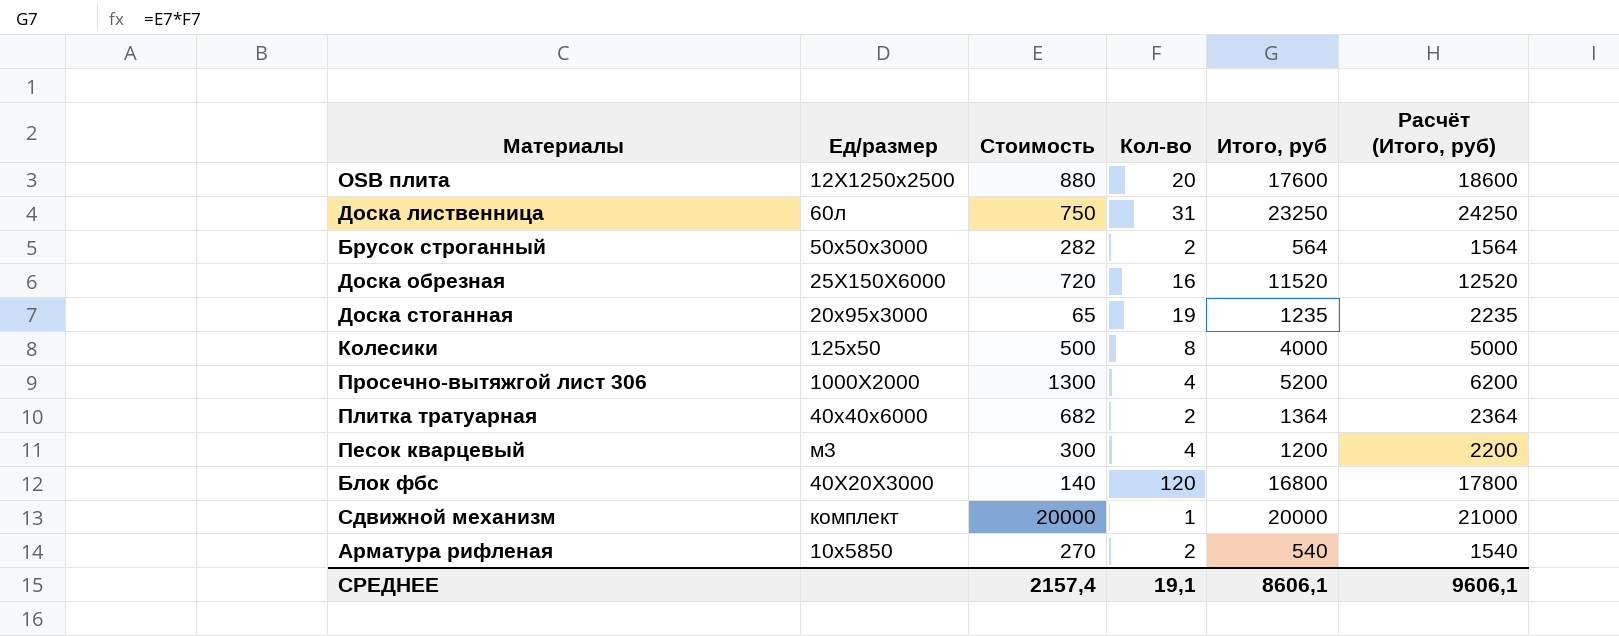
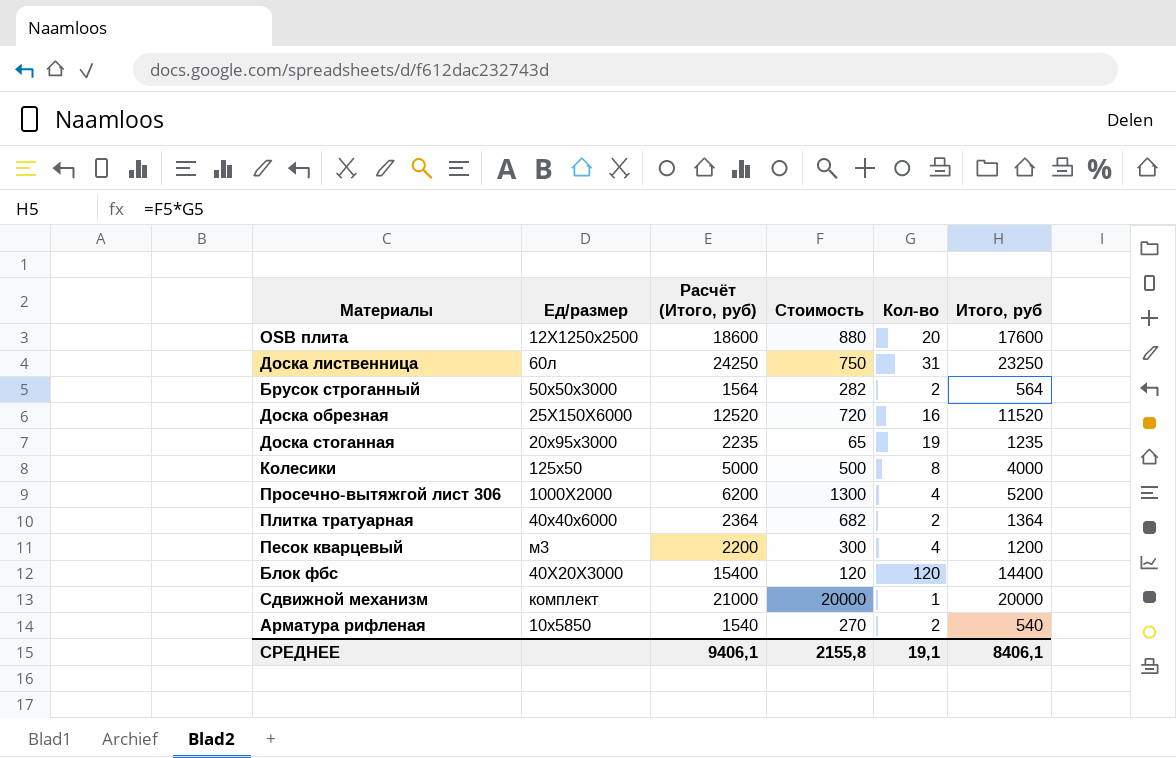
column Расчёт (Итого, руб) | position: 6 -> 3
Блок фбс | Расчёт (Итого, руб): 17800 -> 15400
Блок фбс | Стоимость: 140 -> 120
Блок фбс | Итого, руб: 16800 -> 14400
СРЕДНЕЕ | Расчёт (Итого, руб): 9606,1 -> 9406,1
СРЕДНЕЕ | Стоимость: 2157,4 -> 2155,8
СРЕДНЕЕ | Итого, руб: 8606,1 -> 8406,1

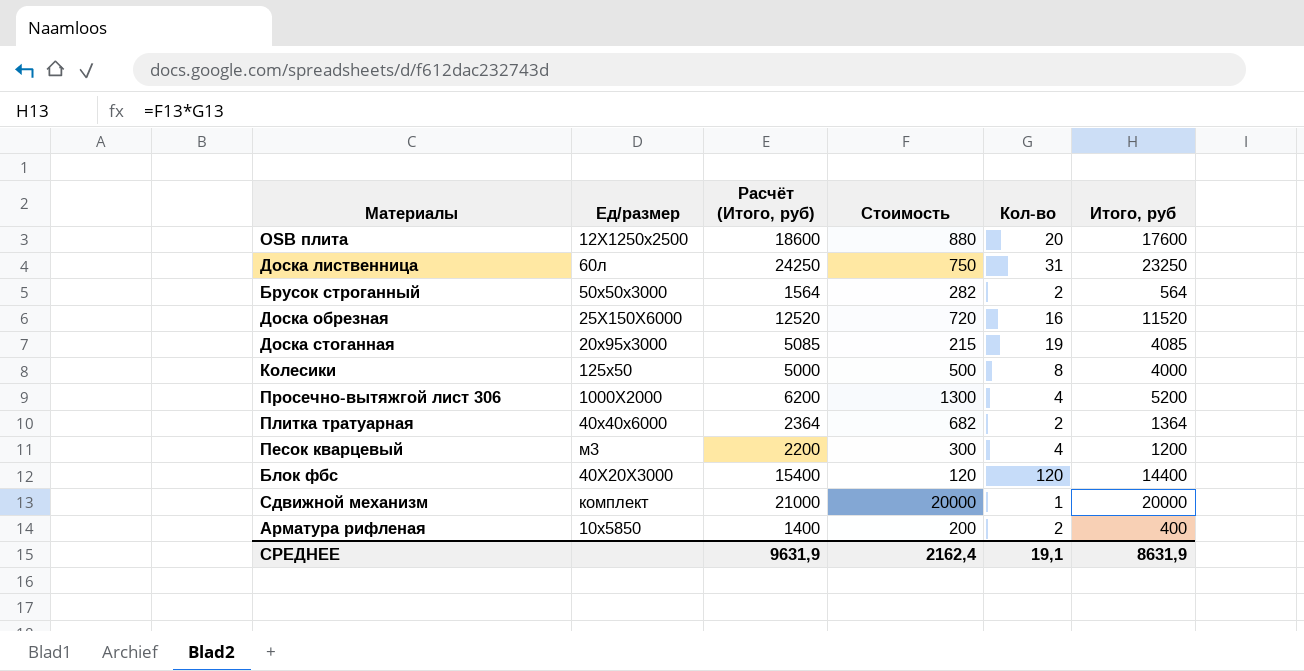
Доска стоганная | Расчёт (Итого, руб): 2235 -> 5085
Доска стоганная | Стоимость: 65 -> 215
Доска стоганная | Итого, руб: 1235 -> 4085
Арматура рифленая | Расчёт (Итого, руб): 1540 -> 1400
Арматура рифленая | Стоимость: 270 -> 200
Арматура рифленая | Итого, руб: 540 -> 400
СРЕДНЕЕ | Расчёт (Итого, руб): 9406,1 -> 9631,9
СРЕДНЕЕ | Стоимость: 2155,8 -> 2162,4
СРЕДНЕЕ | Итого, руб: 8406,1 -> 8631,9

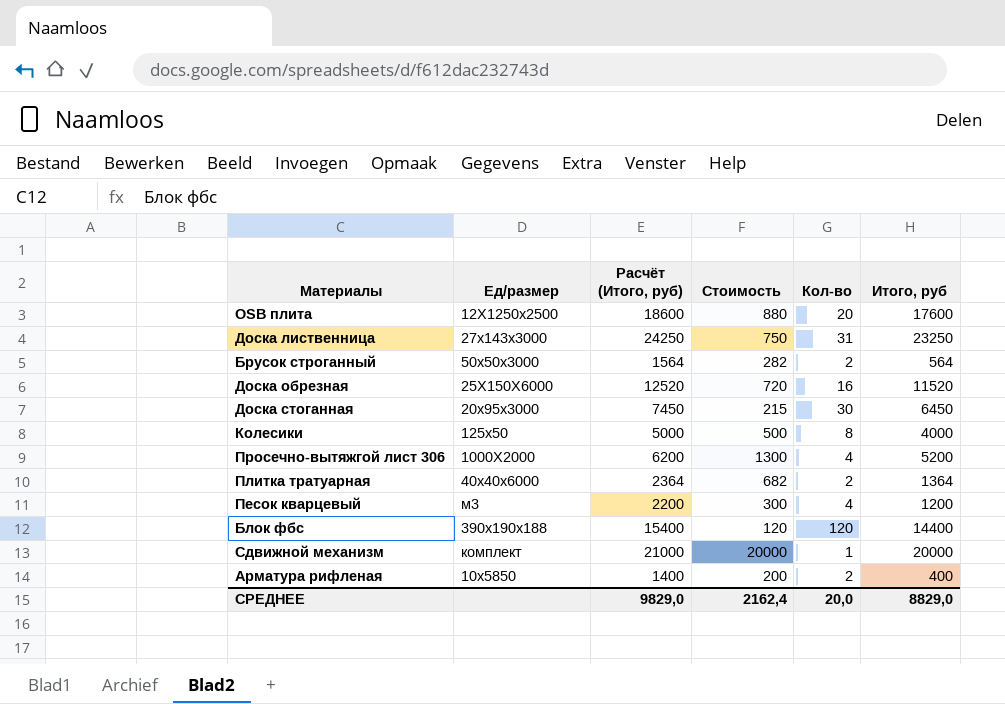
Доска лиственница | Ед/размер: 60л -> 27х143х3000
Доска стоганная | Расчёт (Итого, руб): 5085 -> 7450
Доска стоганная | Кол-во: 19 -> 30
Доска стоганная | Итого, руб: 4085 -> 6450
Блок фбс | Ед/размер: 40Х20Х3000 -> 390х190х188
СРЕДНЕЕ | Расчёт (Итого, руб): 9631,9 -> 9829,0
СРЕДНЕЕ | Кол-во: 19,1 -> 20,0
СРЕДНЕЕ | Итого, руб: 8631,9 -> 8829,0

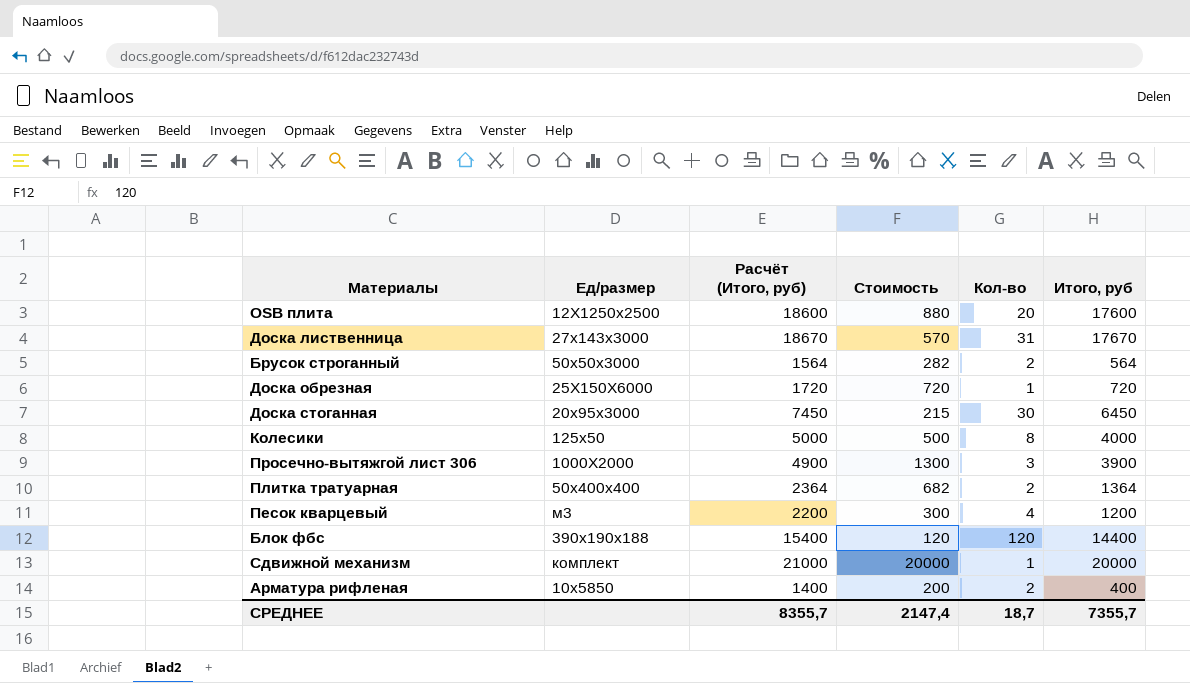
Доска лиственница | Расчёт (Итого, руб): 24250 -> 18670
Доска лиственница | Стоимость: 750 -> 570
Доска лиственница | Итого, руб: 23250 -> 17670
Доска обрезная | Расчёт (Итого, руб): 12520 -> 1720
Доска обрезная | Кол-во: 16 -> 1
Доска обрезная | Итого, руб: 11520 -> 720
Просечно-вытяжгой лист 306 | Расчёт (Итого, руб): 6200 -> 4900
Просечно-вытяжгой лист 306 | Кол-во: 4 -> 3
Просечно-вытяжгой лист 306 | Итого, руб: 5200 -> 3900
Плитка тратуарная | Ед/размер: 40х40х6000 -> 50х400х400
СРЕДНЕЕ | Расчёт (Итого, руб): 9829,0 -> 8355,7
СРЕДНЕЕ | Стоимость: 2162,4 -> 2147,4
СРЕДНЕЕ | Кол-во: 20,0 -> 18,7
СРЕДНЕЕ | Итого, руб: 8829,0 -> 7355,7

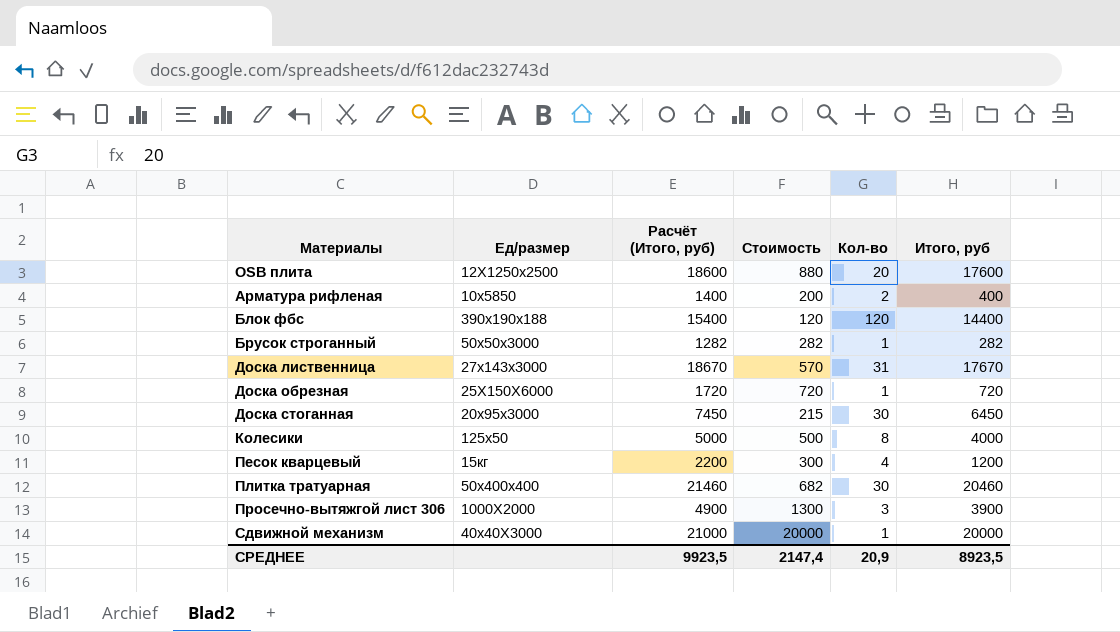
row order: none -> Материалы ascending
Брусок строганный | Расчёт (Итого, руб): 1564 -> 1282
Брусок строганный | Кол-во: 2 -> 1
Брусок строганный | Итого, руб: 564 -> 282
Песок кварцевый | Ед/размер: м3 -> 15кг
Плитка тратуарная | Расчёт (Итого, руб): 2364 -> 21460
Плитка тратуарная | Кол-во: 2 -> 30
Плитка тратуарная | Итого, руб: 1364 -> 20460
Сдвижной механизм | Ед/размер: комплект -> 40х40Х3000
СРЕДНЕЕ | Расчёт (Итого, руб): 8355,7 -> 9923,5
СРЕДНЕЕ | Кол-во: 18,7 -> 20,9
СРЕДНЕЕ | Итого, руб: 7355,7 -> 8923,5

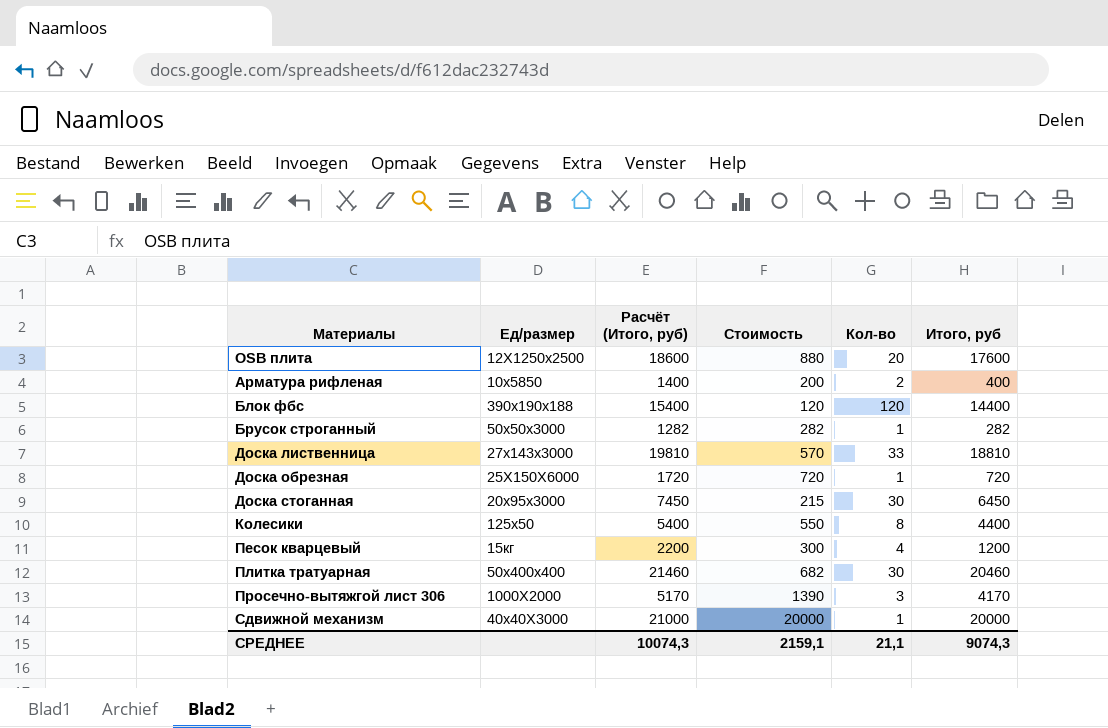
Доска лиственница | Расчёт (Итого, руб): 18670 -> 19810
Доска лиственница | Кол-во: 31 -> 33
Доска лиственница | Итого, руб: 17670 -> 18810
Колесики | Расчёт (Итого, руб): 5000 -> 5400
Колесики | Стоимость: 500 -> 550
Колесики | Итого, руб: 4000 -> 4400
Просечно-вытяжгой лист 306 | Расчёт (Итого, руб): 4900 -> 5170
Просечно-вытяжгой лист 306 | Стоимость: 1300 -> 1390
Просечно-вытяжгой лист 306 | Итого, руб: 3900 -> 4170
СРЕДНЕЕ | Расчёт (Итого, руб): 9923,5 -> 10074,3
СРЕДНЕЕ | Стоимость: 2147,4 -> 2159,1
СРЕДНЕЕ | Кол-во: 20,9 -> 21,1
СРЕДНЕЕ | Итого, руб: 8923,5 -> 9074,3

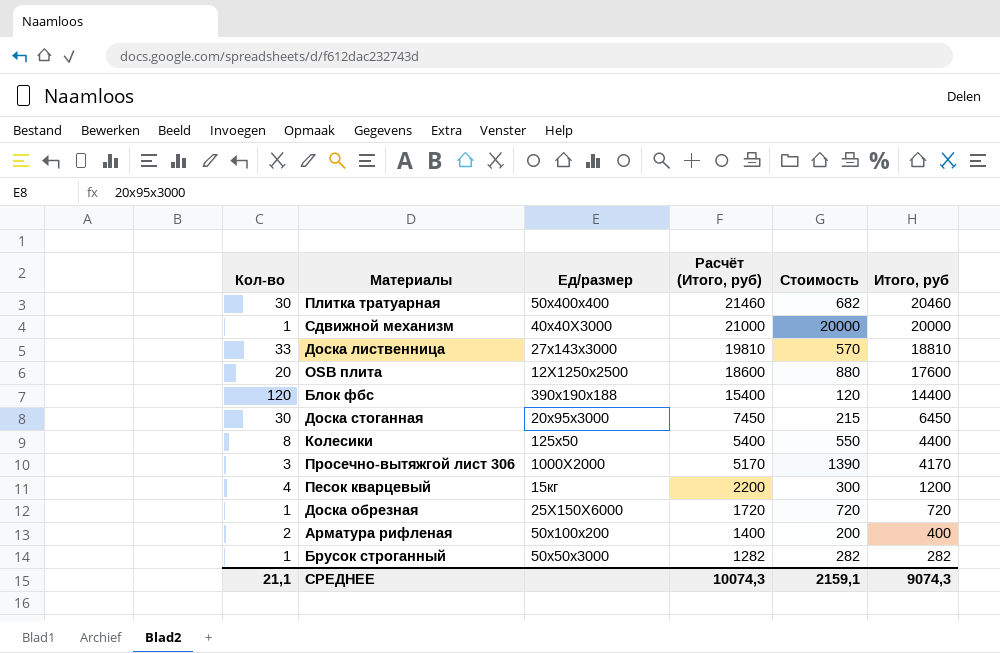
row order: Материалы ascending -> Расчёт (Итого, руб) descending
column Кол-во | position: 5 -> 1
Арматура рифленая | Ед/размер: 10х5850 -> 50х100х200

